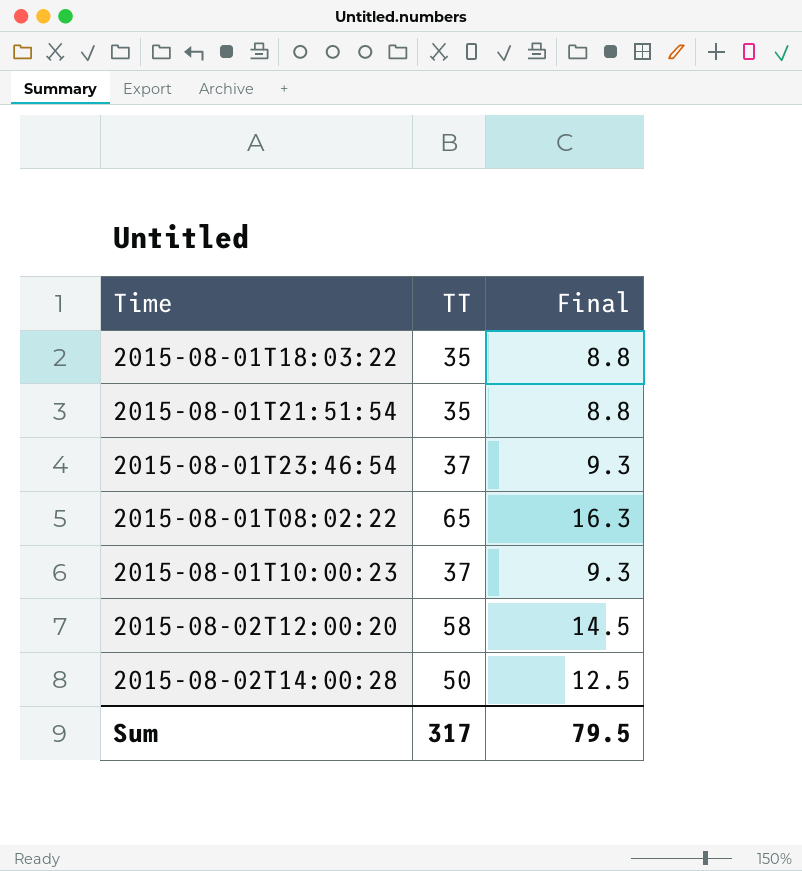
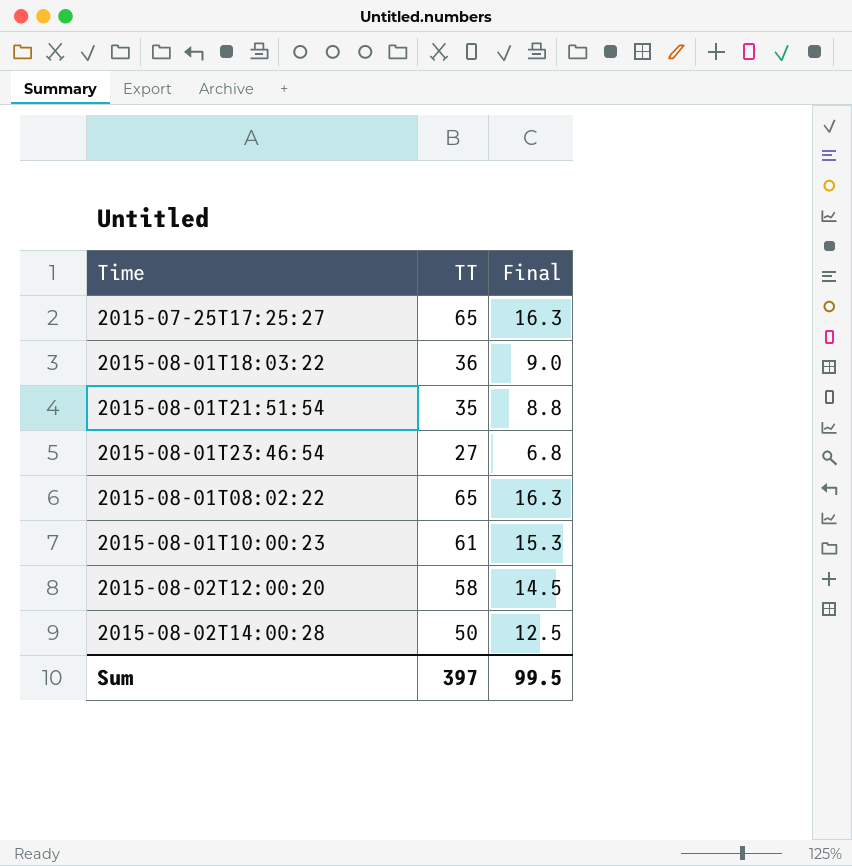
row 2015-07-25T17:25:27: none -> 65 | 16.3
2015-08-01T18:03:22 | TT: 35 -> 36
2015-08-01T18:03:22 | Final: 8.8 -> 9.0
2015-08-01T23:46:54 | TT: 37 -> 27
2015-08-01T23:46:54 | Final: 9.3 -> 6.8
2015-08-01T10:00:23 | TT: 37 -> 61
2015-08-01T10:00:23 | Final: 9.3 -> 15.3
Sum | TT: 317 -> 397
Sum | Final: 79.5 -> 99.5

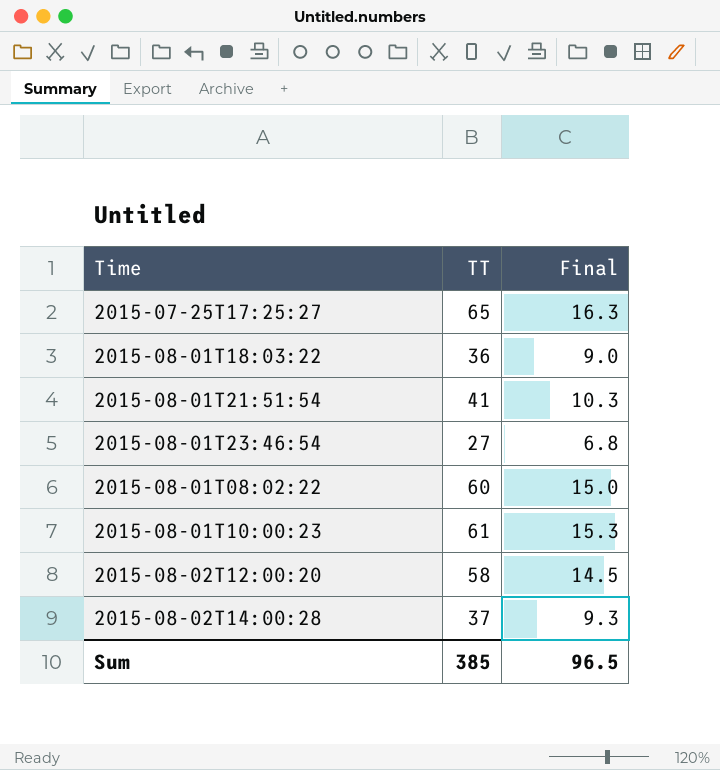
2015-08-01T21:51:54 | TT: 35 -> 41
2015-08-01T21:51:54 | Final: 8.8 -> 10.3
2015-08-01T08:02:22 | TT: 65 -> 60
2015-08-01T08:02:22 | Final: 16.3 -> 15.0
2015-08-02T14:00:28 | TT: 50 -> 37
2015-08-02T14:00:28 | Final: 12.5 -> 9.3
Sum | TT: 397 -> 385
Sum | Final: 99.5 -> 96.5

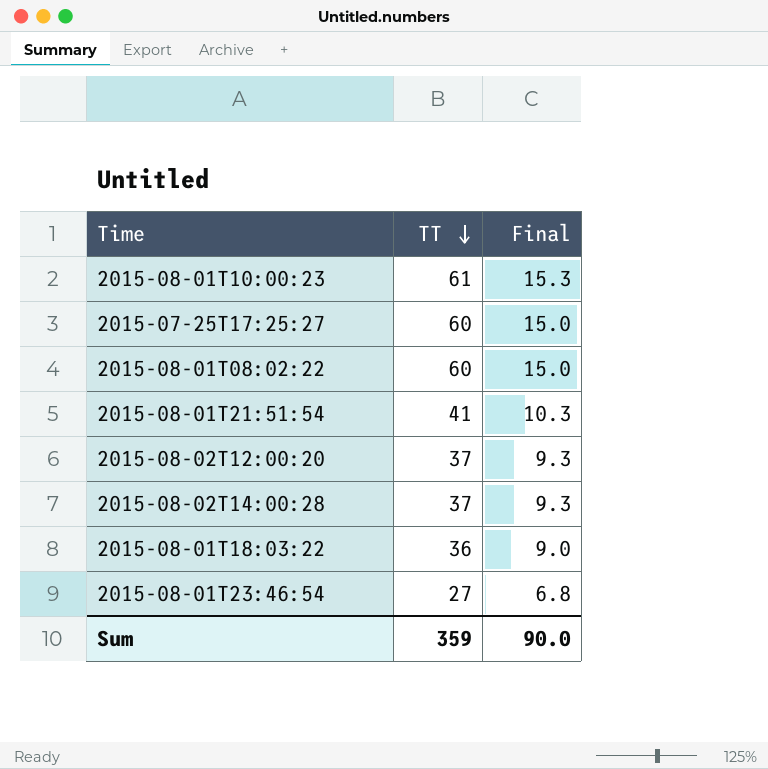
row order: none -> TT descending
2015-07-25T17:25:27 | TT: 65 -> 60
2015-07-25T17:25:27 | Final: 16.3 -> 15.0
2015-08-02T12:00:20 | TT: 58 -> 37
2015-08-02T12:00:20 | Final: 14.5 -> 9.3
Sum | TT: 385 -> 359
Sum | Final: 96.5 -> 90.0

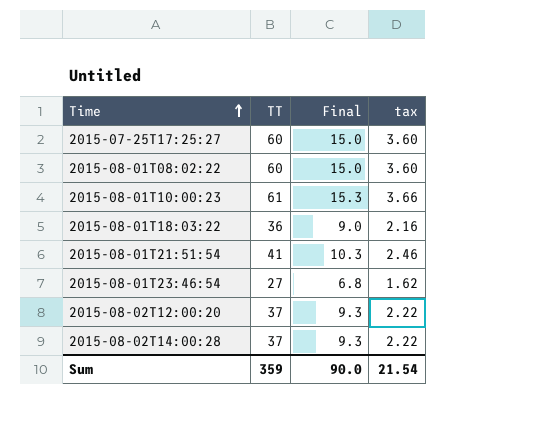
row order: TT descending -> Time ascending
column tax | formula: none -> [TT] * 0.06

